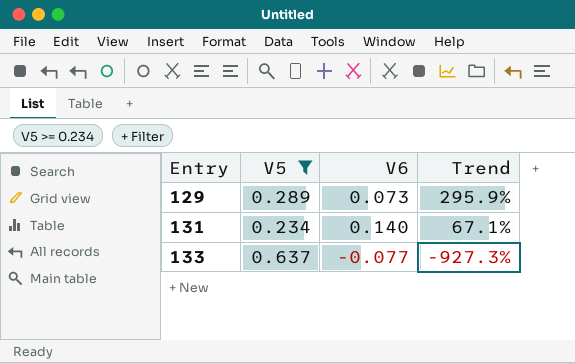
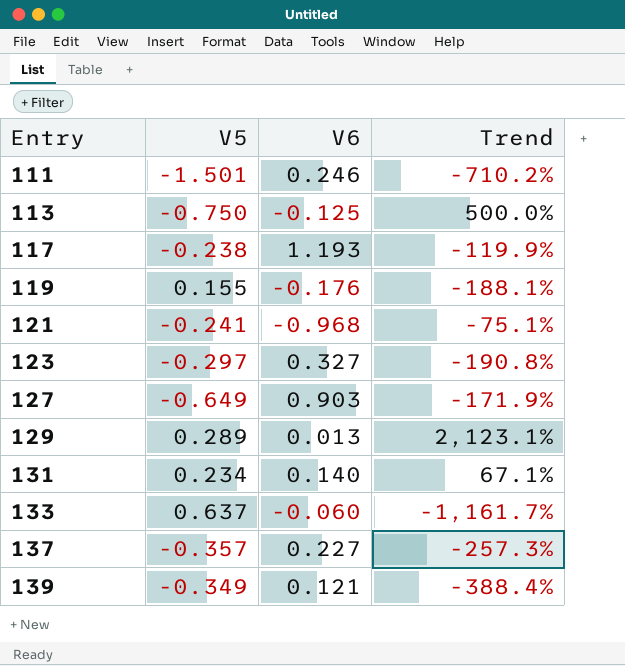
filter: V5 >= 0.234 -> none
129 | V6: 0.073 -> 0.013
129 | Trend: 295.9% -> 2,123.1%
133 | V6: -0.077 -> -0.060
133 | Trend: -927.3% -> -1,161.7%

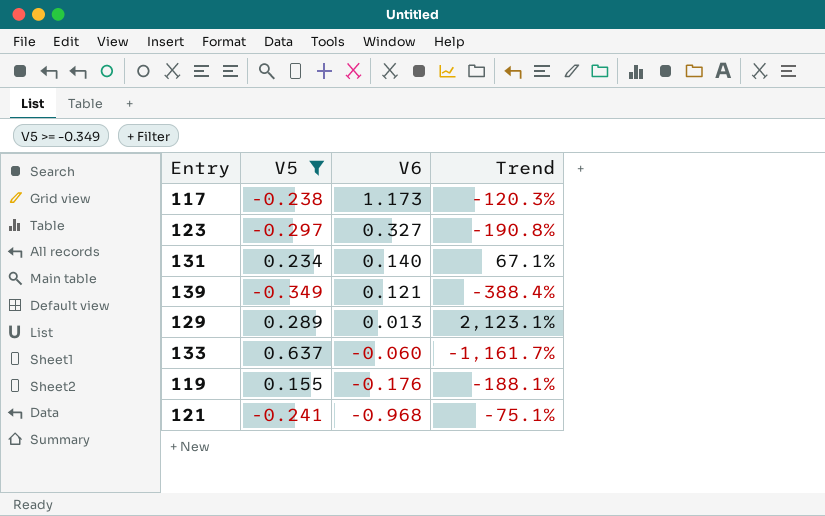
filter: none -> V5 >= -0.349
row order: Entry ascending -> V6 descending
117 | V6: 1.193 -> 1.173
117 | Trend: -119.9% -> -120.3%

